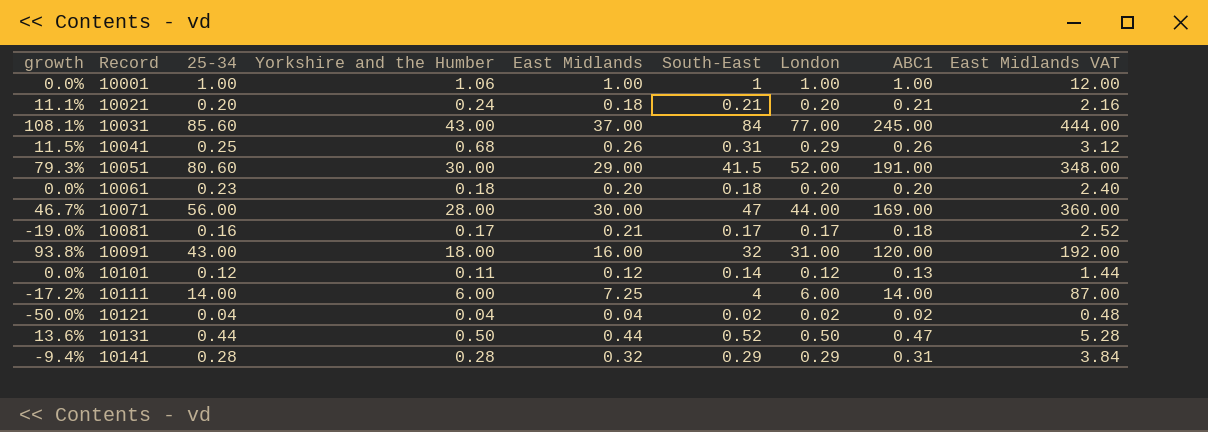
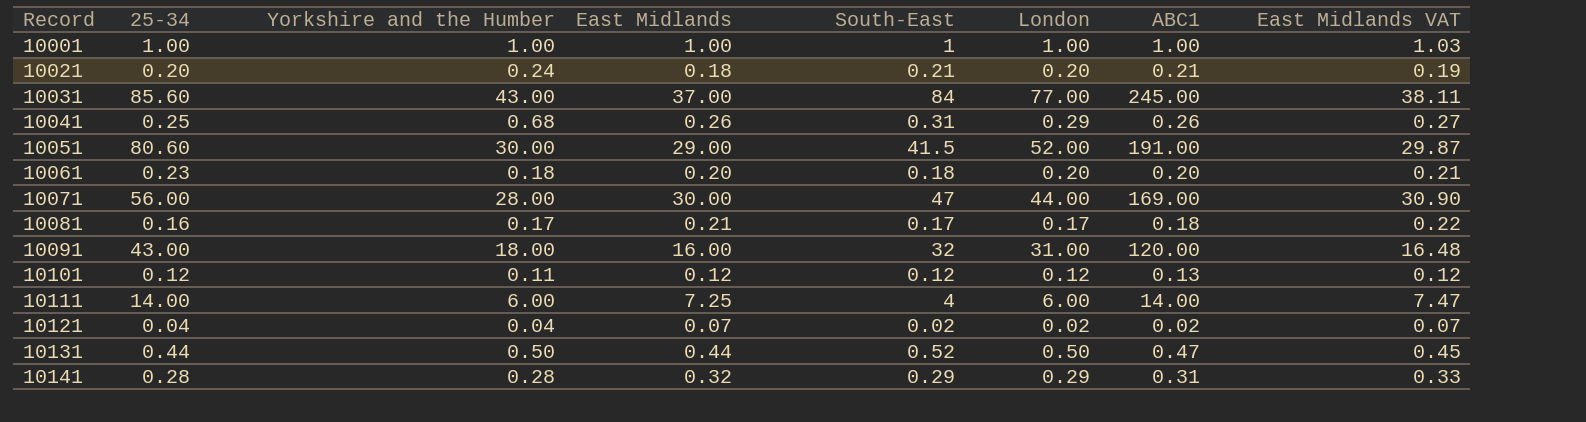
column growth | formula: ([London] - [East Midlands]) / [East Midlands] -> none
column East Midlands VAT | formula: [East Midlands] * 12 -> [East Midlands] * 1.03
10001 | Yorkshire and the Humber: 1.06 -> 1.00
10101 | South-East: 0.14 -> 0.12
10121 | East Midlands: 0.04 -> 0.07

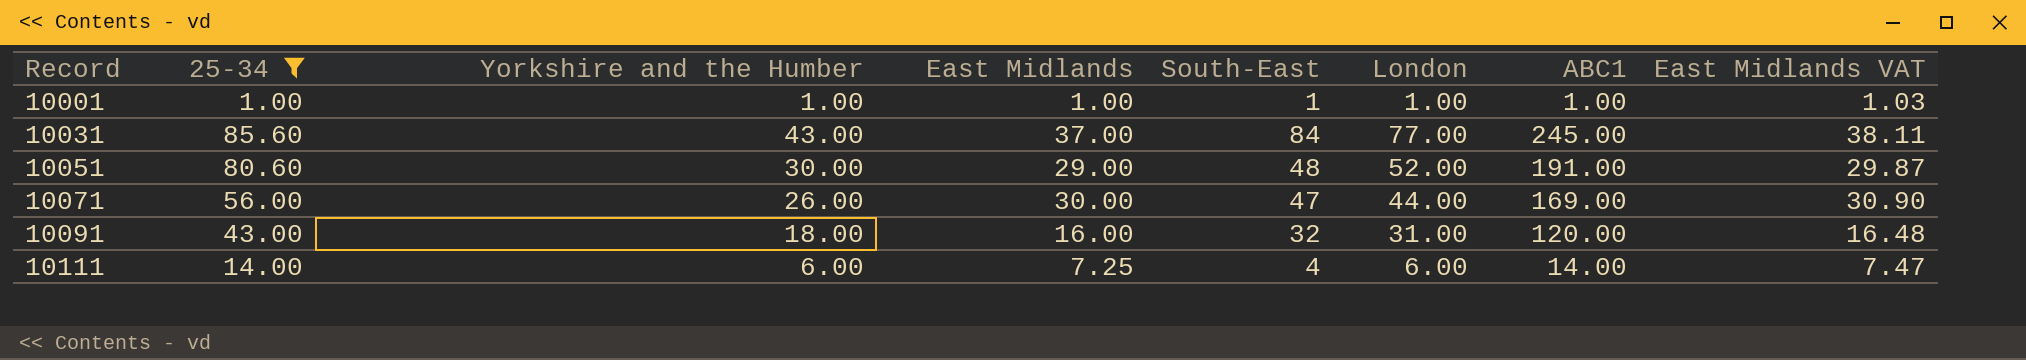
filter: none -> 25-34 >= 1.00
10051 | South-East: 41.5 -> 48
10071 | Yorkshire and the Humber: 28.00 -> 26.00

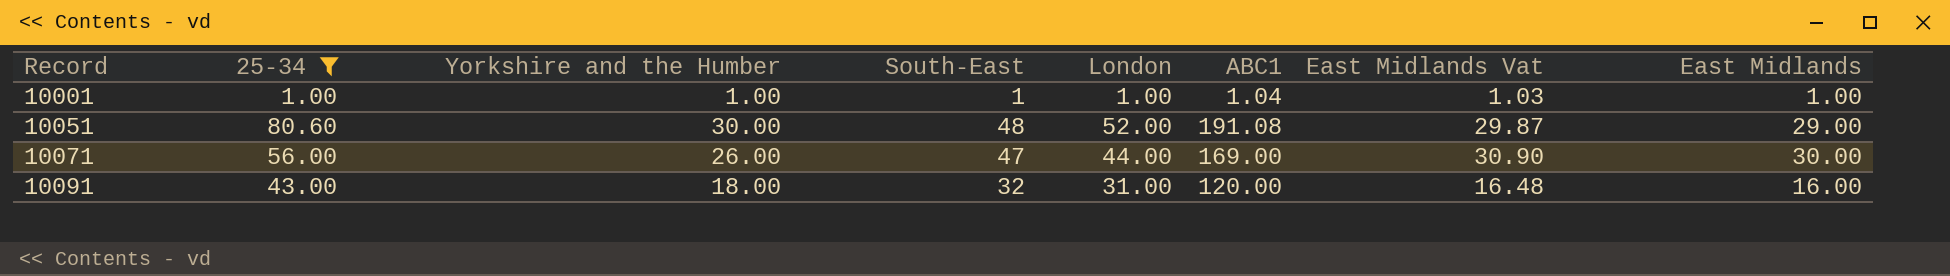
column name: East Midlands VAT -> East Midlands Vat
column East Midlands | position: 4 -> 8
row 10031: 85.60 | 43.00 | 37.00 | 84 | 77.00 | 245.00 | 38.11 -> none
row 10111: 14.00 | 6.00 | 7.25 | 4 | 6.00 | 14.00 | 7.47 -> none
10001 | ABC1: 1.00 -> 1.04
10051 | ABC1: 191.00 -> 191.08

